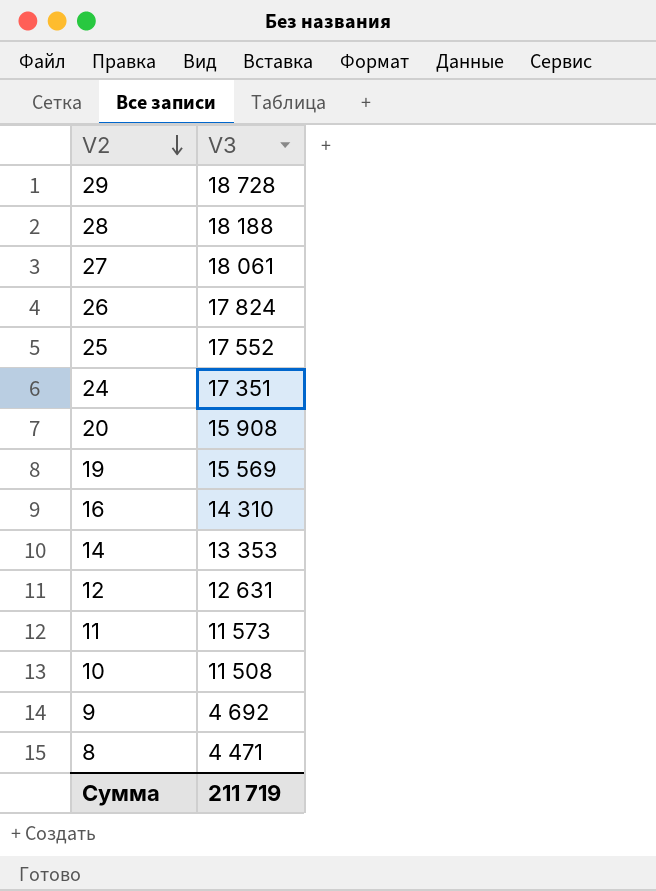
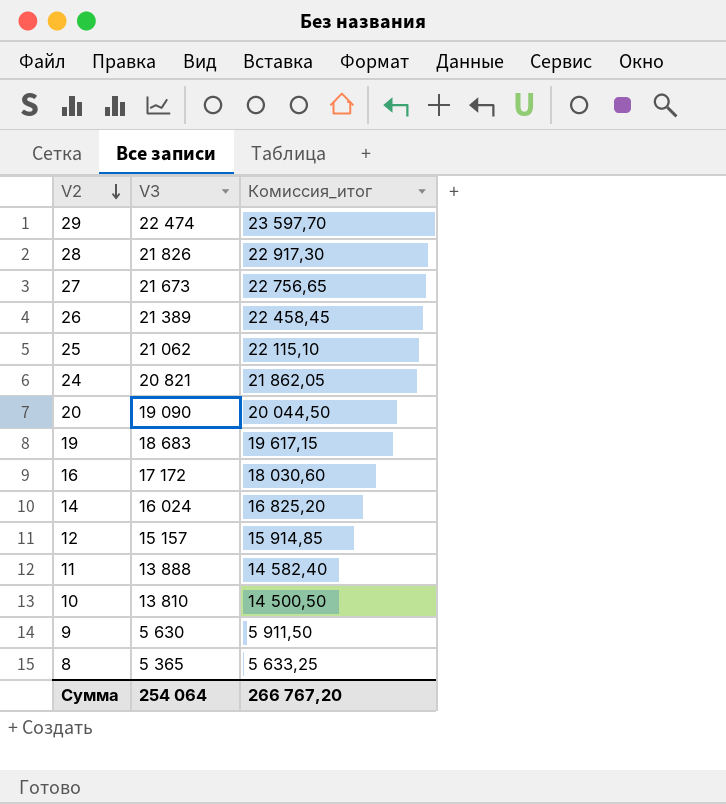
column Комиссия_итог | formula: none -> [V3] * 1,05
29 | V3: 18 728 -> 22 474
28 | V3: 18 188 -> 21 826
27 | V3: 18 061 -> 21 673
26 | V3: 17 824 -> 21 389
25 | V3: 17 552 -> 21 062
24 | V3: 17 351 -> 20 821
20 | V3: 15 908 -> 19 090
19 | V3: 15 569 -> 18 683
16 | V3: 14 310 -> 17 172
14 | V3: 13 353 -> 16 024
12 | V3: 12 631 -> 15 157
11 | V3: 11 573 -> 13 888
10 | V3: 11 508 -> 13 810
9 | V3: 4 692 -> 5 630
8 | V3: 4 471 -> 5 365
Сумма | V3: 211 719 -> 254 064

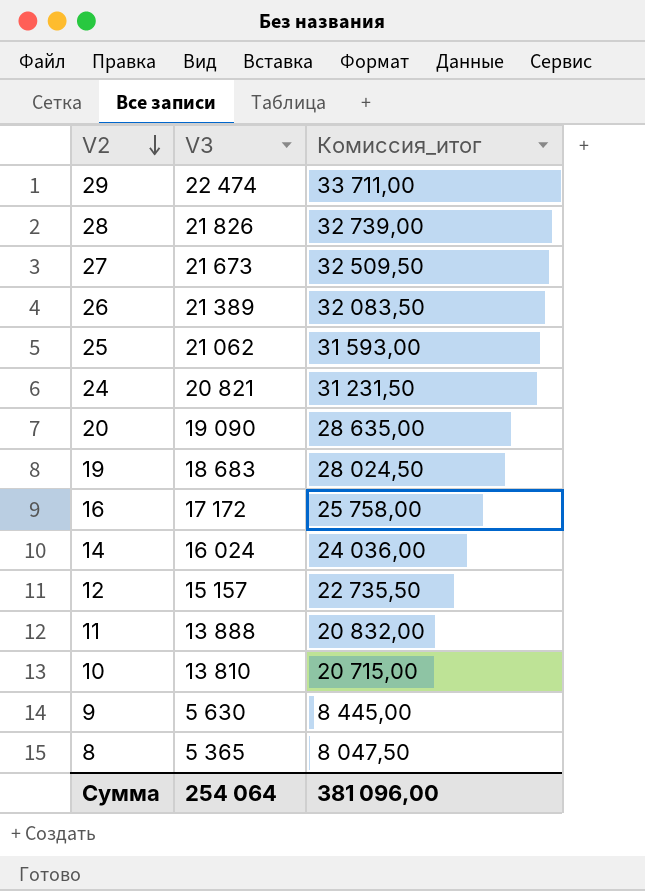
column Комиссия_итог | formula: [V3] * 1,05 -> [V3] * 1,5
Сумма | Комиссия_итог: 266 767,20 -> 381 096,00

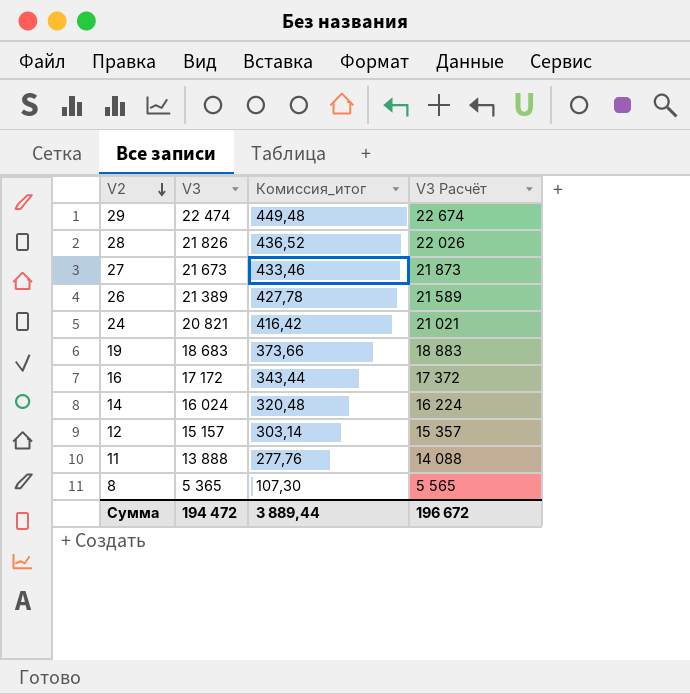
column Комиссия_итог | formula: [V3] * 1,5 -> [V3] * 0,02
column V3 Расчёт | formula: none -> [V3] + 200
row 25: 21 062 | 31 593,00 -> none
row 20: 19 090 | 28 635,00 -> none
row 10: 13 810 | 20 715,00 -> none
row 9: 5 630 | 8 445,00 -> none
Сумма | V3: 254 064 -> 194 472
Сумма | Комиссия_итог: 381 096,00 -> 3 889,44

